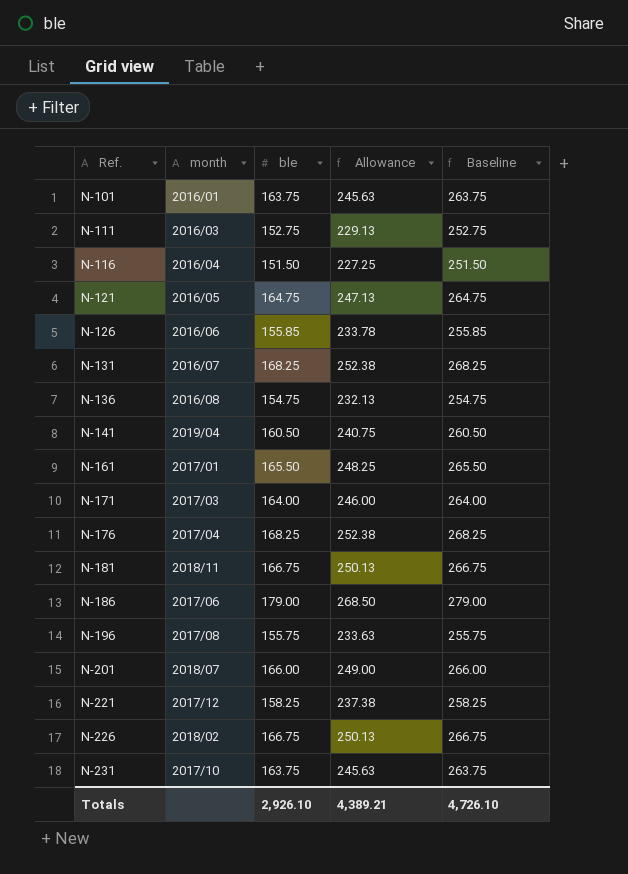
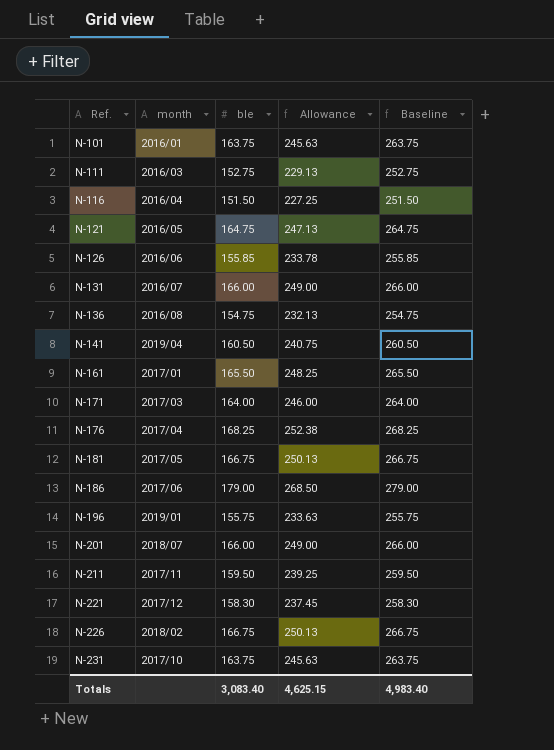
N-131 | ble: 168.25 -> 166.00
N-131 | Allowance: 252.38 -> 249.00
N-131 | Baseline: 268.25 -> 266.00
N-181 | month: 2018/11 -> 2017/05
N-196 | month: 2017/08 -> 2019/01
row N-211: none -> 2017/11 | 159.50 | 239.25 | 259.50
N-221 | ble: 158.25 -> 158.30
N-221 | Allowance: 237.38 -> 237.45
N-221 | Baseline: 258.25 -> 258.30
Totals | ble: 2,926.10 -> 3,083.40
Totals | Allowance: 4,389.21 -> 4,625.15
Totals | Baseline: 4,726.10 -> 4,983.40

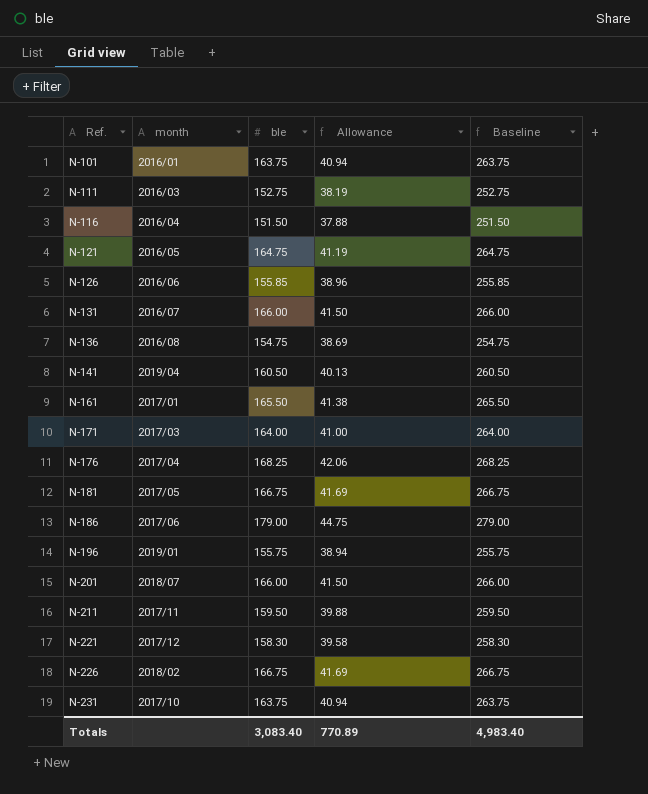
column Allowance | formula: [ble] * 1.5 -> [ble] * 0.25
Totals | Allowance: 4,625.15 -> 770.89

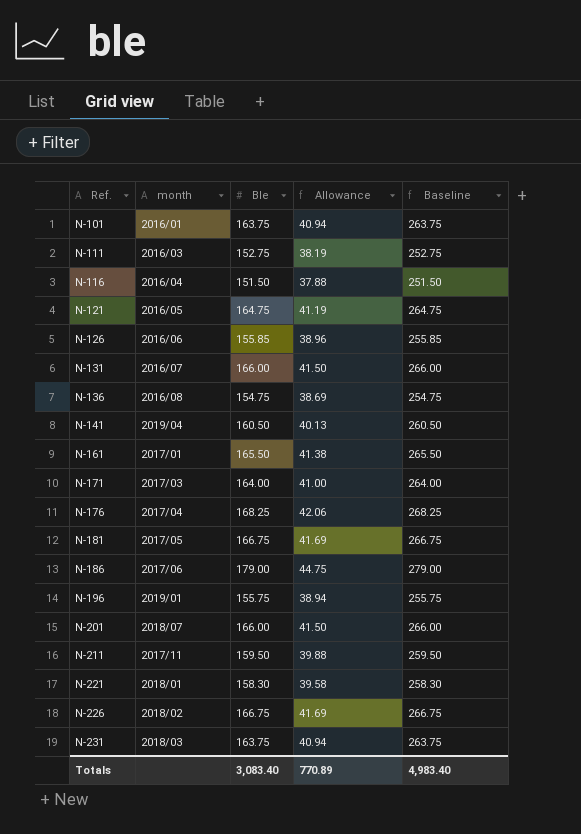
column name: ble -> Ble
N-221 | month: 2017/12 -> 2018/01
N-231 | month: 2017/10 -> 2018/03

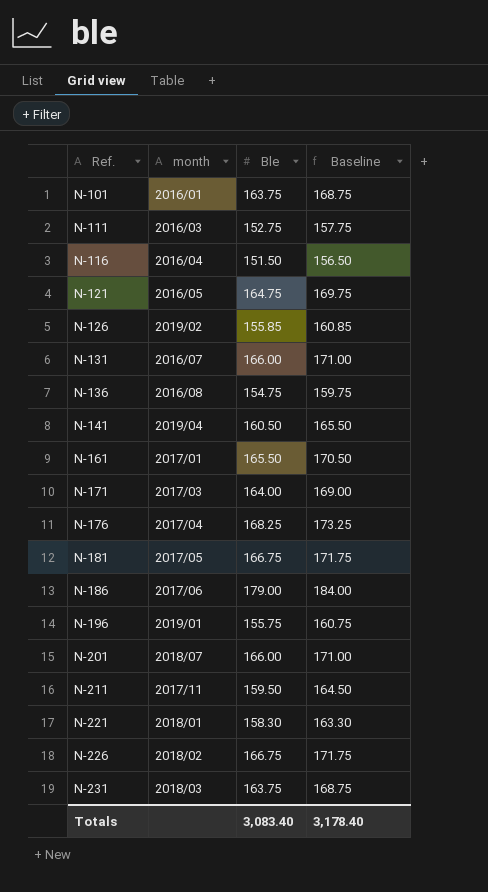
column Allowance | formula: [Ble] * 0.25 -> none
column Baseline | formula: [Ble] + 100 -> [Ble] + 5
N-126 | month: 2016/06 -> 2019/02
Totals | Baseline: 4,983.40 -> 3,178.40

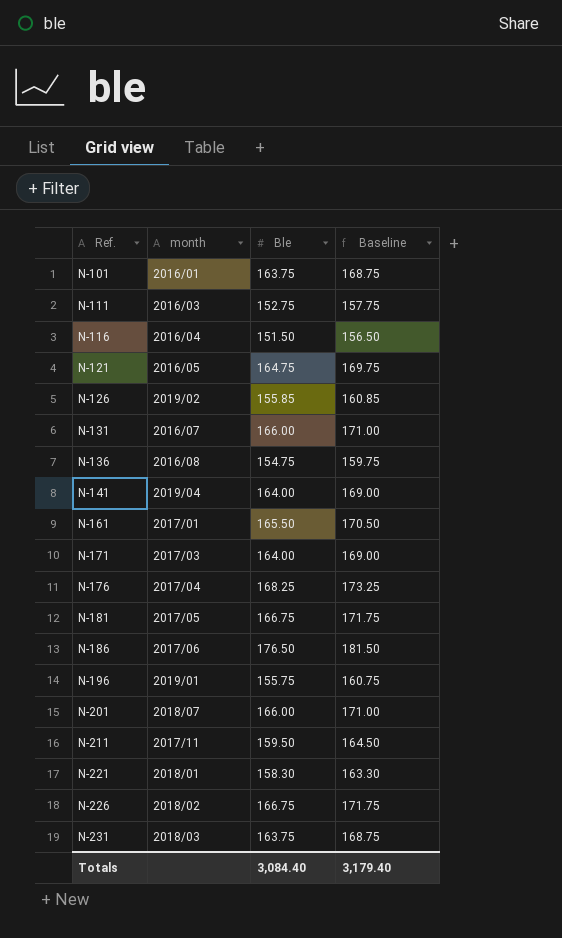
N-141 | Ble: 160.50 -> 164.00
N-141 | Baseline: 165.50 -> 169.00
N-186 | Ble: 179.00 -> 176.50
N-186 | Baseline: 184.00 -> 181.50
Totals | Ble: 3,083.40 -> 3,084.40
Totals | Baseline: 3,178.40 -> 3,179.40

